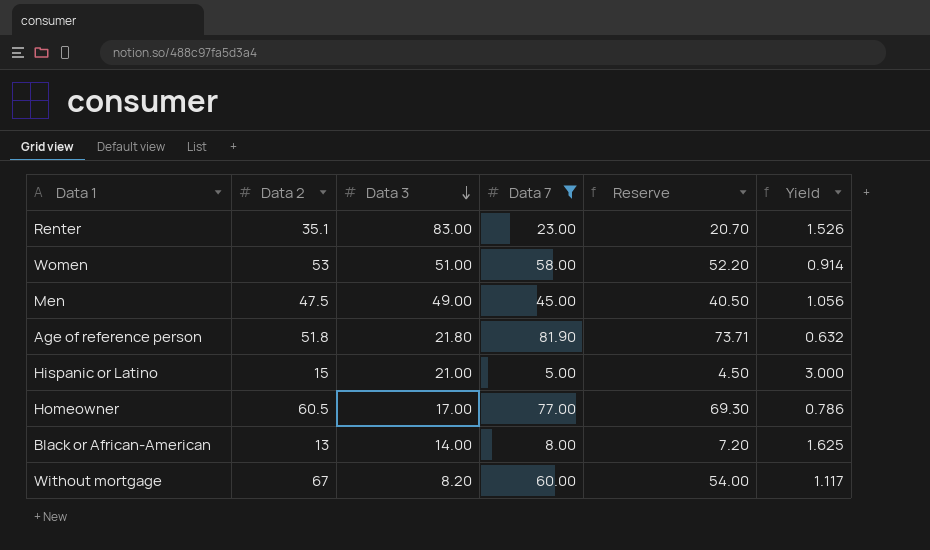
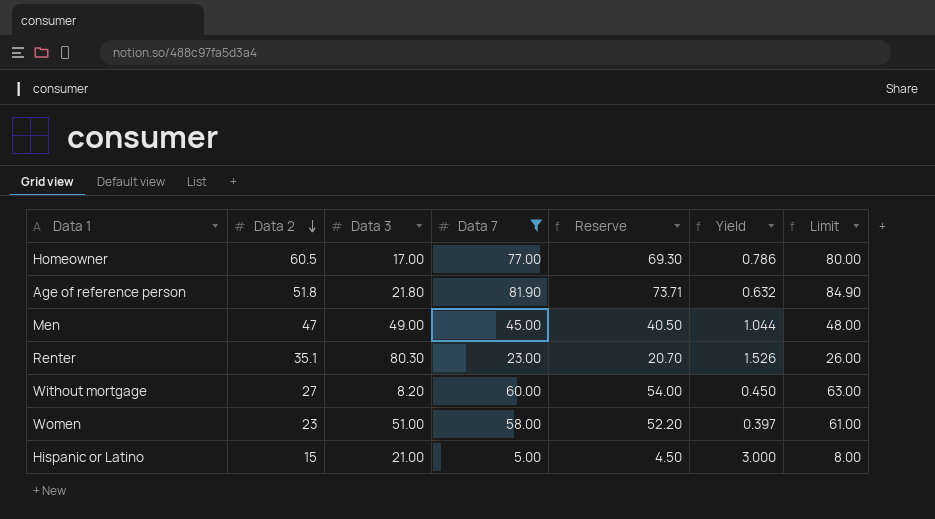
row order: Data 3 descending -> Data 2 descending
column Limit | formula: none -> [Data 7] + 3
row Black or African-American: 13 | 14.00 | 8.00 | 7.20 | 1.625 -> none
Men | Data 2: 47.5 -> 47
Men | Yield: 1.056 -> 1.044
Renter | Data 3: 83.00 -> 80.30
Without mortgage | Data 2: 67 -> 27
Without mortgage | Yield: 1.117 -> 0.450
Women | Data 2: 53 -> 23
Women | Yield: 0.914 -> 0.397

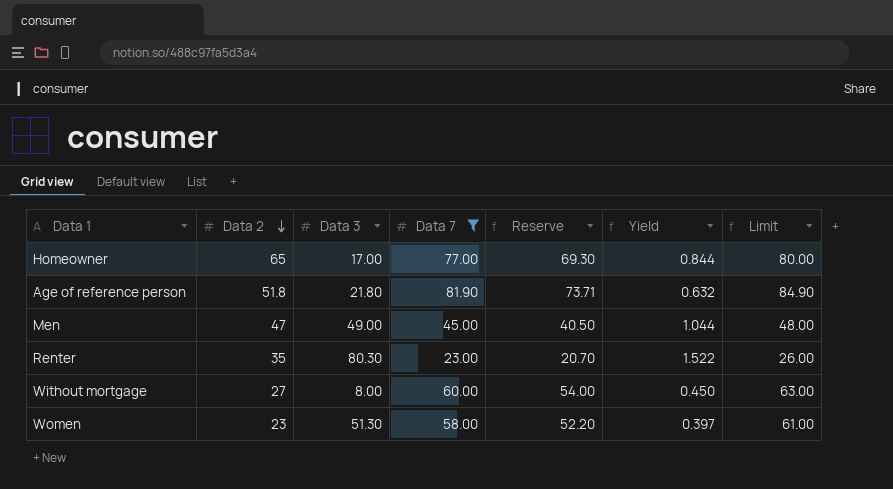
row Hispanic or Latino: 15 | 21.00 | 5.00 | 4.50 | 3.000 | 8.00 -> none
Homeowner | Data 2: 60.5 -> 65
Homeowner | Yield: 0.786 -> 0.844
Renter | Data 2: 35.1 -> 35
Renter | Yield: 1.526 -> 1.522
Without mortgage | Data 3: 8.20 -> 8.00
Women | Data 3: 51.00 -> 51.30

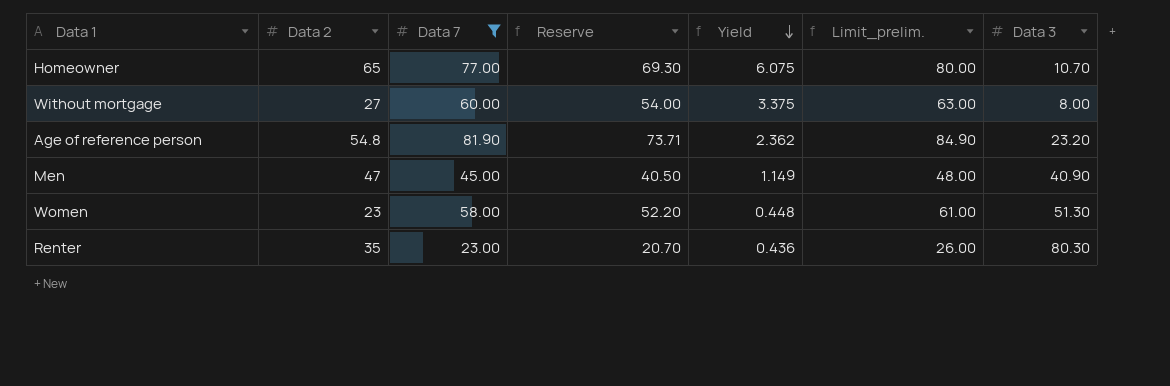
row order: Data 2 descending -> Yield descending
column Yield | formula: [Data 2] / [Data 7] -> [Data 2] / [Data 3]
column name: Limit -> Limit_prelim.
column Data 3 | position: 3 -> 7
Homeowner | Data 3: 17.00 -> 10.70
Age of reference person | Data 2: 51.8 -> 54.8
Age of reference person | Data 3: 21.80 -> 23.20
Men | Data 3: 49.00 -> 40.90

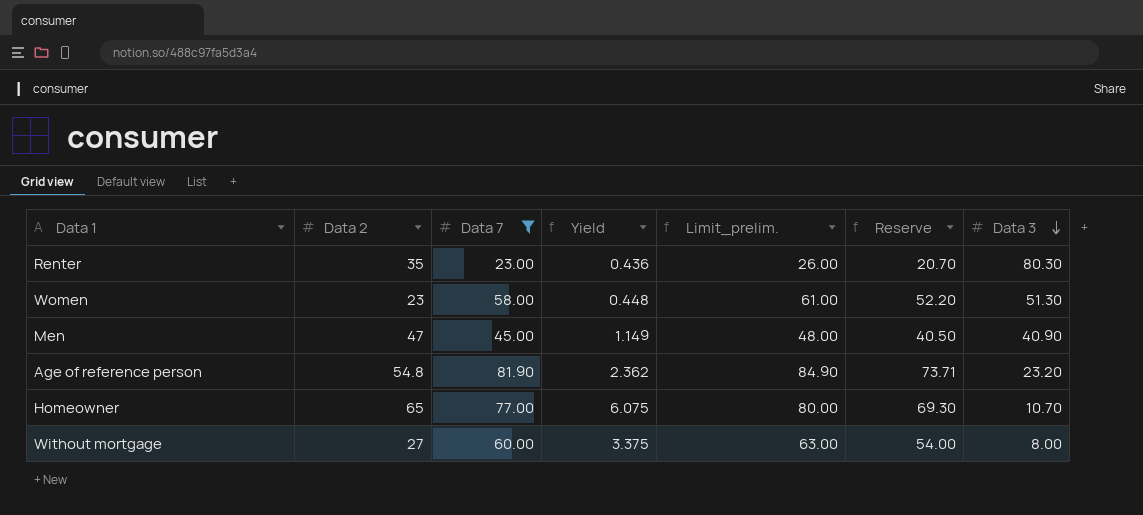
row order: Yield descending -> Data 3 descending
column Reserve | position: 4 -> 6

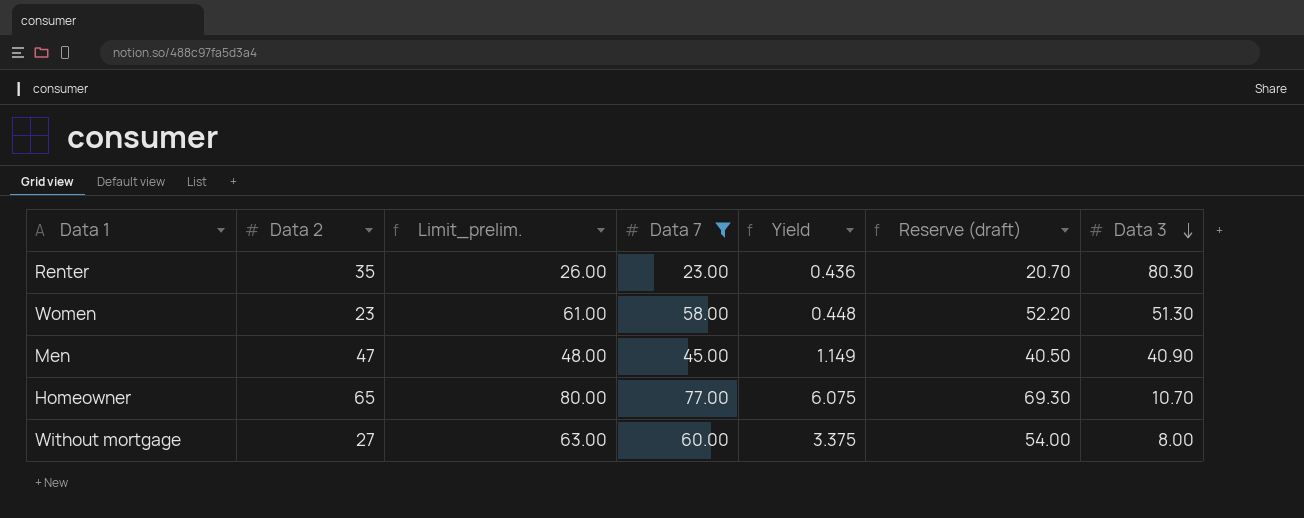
column Limit_prelim. | position: 5 -> 3
column name: Reserve -> Reserve (draft)
row Age of reference person: 54.8 | 81.90 | 2.362 | 84.90 | 73.71 | 23.20 -> none

